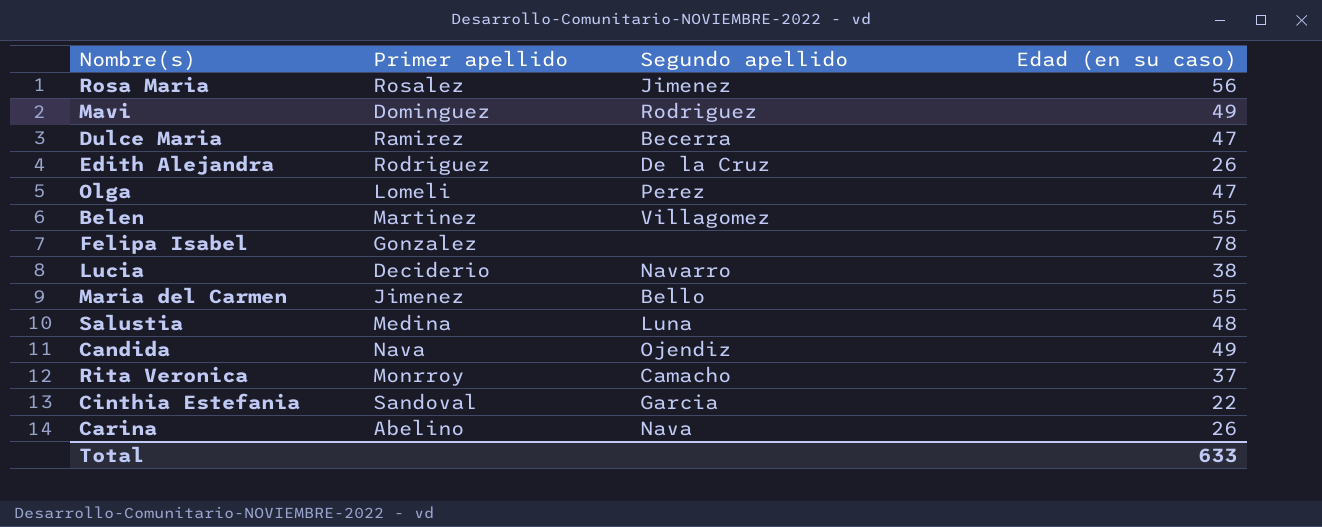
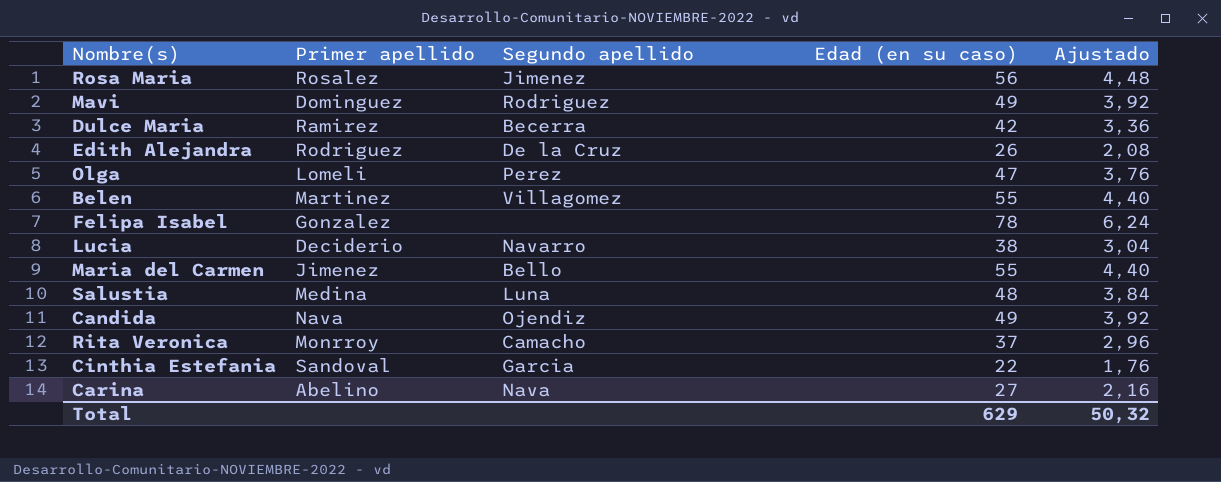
column Ajustado | formula: none -> [Edad (en su caso)] * 0,08
Dulce Maria | Edad (en su caso): 47 -> 42
Carina | Edad (en su caso): 26 -> 27
Total | Edad (en su caso): 633 -> 629

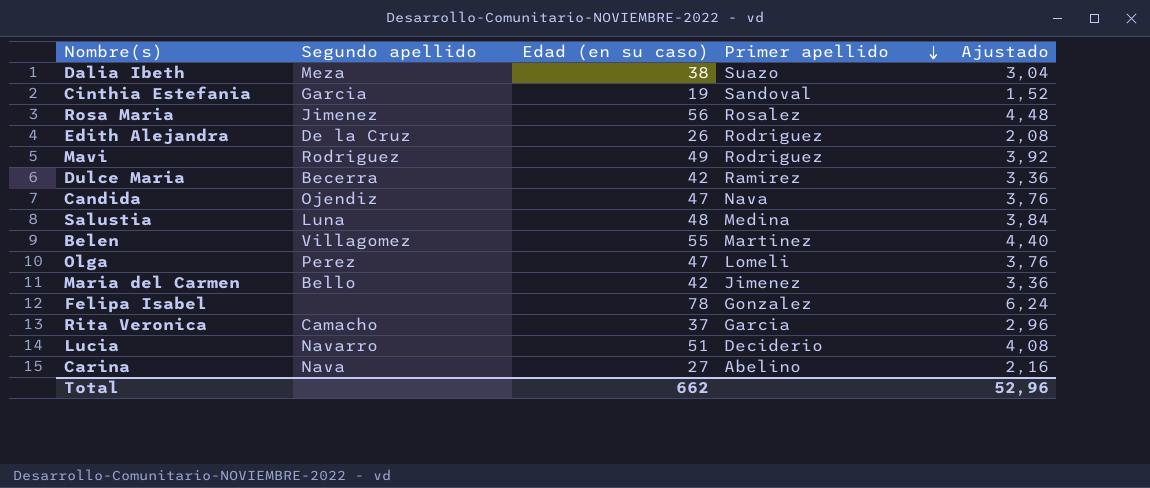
row order: none -> Primer apellido descending
column Primer apellido | position: 2 -> 4
row Dalia Ibeth: none -> Meza | 38 | Suazo | 3,04
Cinthia Estefania | Edad (en su caso): 22 -> 19
Cinthia Estefania | Ajustado: 1,76 -> 1,52
Mavi | Primer apellido: Dominguez -> Rodriguez
Candida | Edad (en su caso): 49 -> 47
Candida | Ajustado: 3,92 -> 3,76
Maria del Carmen | Edad (en su caso): 55 -> 42
Maria del Carmen | Ajustado: 4,40 -> 3,36
Rita Veronica | Primer apellido: Monrroy -> Garcia
Lucia | Edad (en su caso): 38 -> 51
Lucia | Ajustado: 3,04 -> 4,08
Total | Edad (en su caso): 629 -> 662
Total | Ajustado: 50,32 -> 52,96

